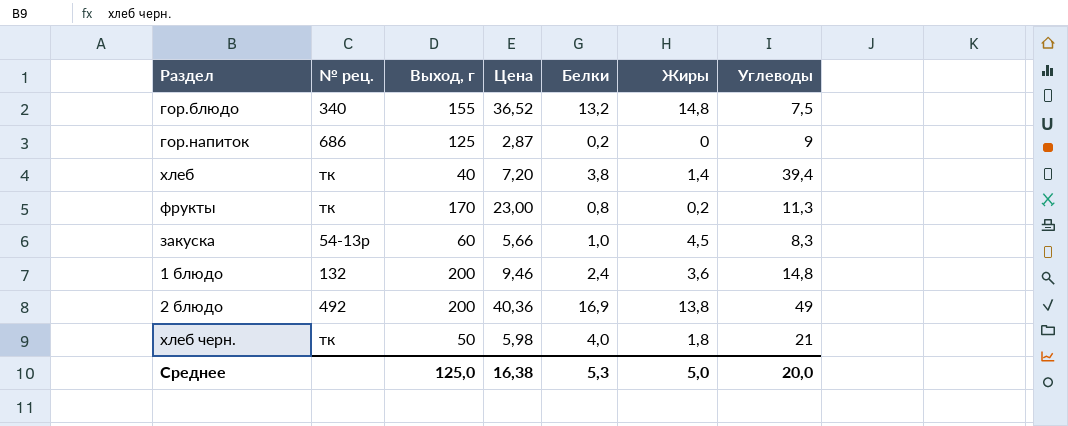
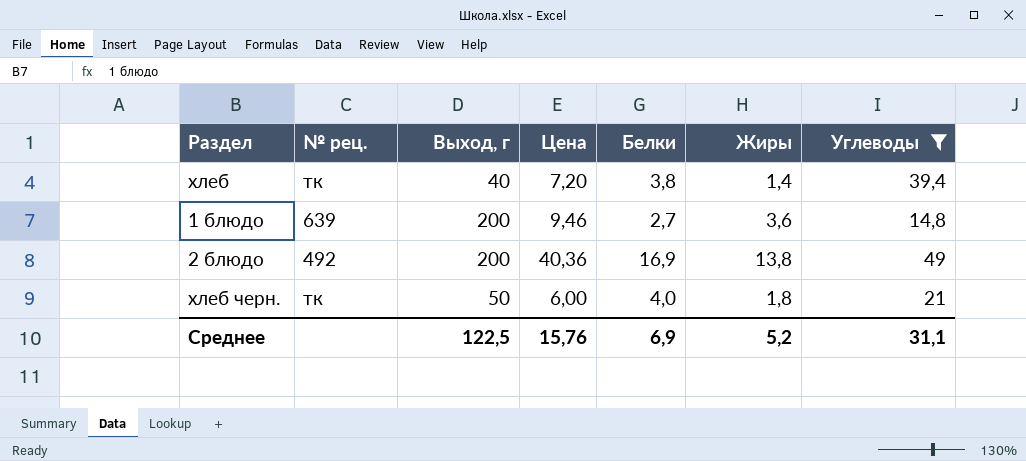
filter: none -> Углеводы >= 14,8
1 блюдо | № рец.: 132 -> 639
1 блюдо | Белки: 2,4 -> 2,7
хлеб черн. | Цена: 5,98 -> 6,00
Среднее | Выход, г: 125,0 -> 122,5
Среднее | Цена: 16,38 -> 15,76
Среднее | Белки: 5,3 -> 6,9
Среднее | Жиры: 5,0 -> 5,2
Среднее | Углеводы: 20,0 -> 31,1

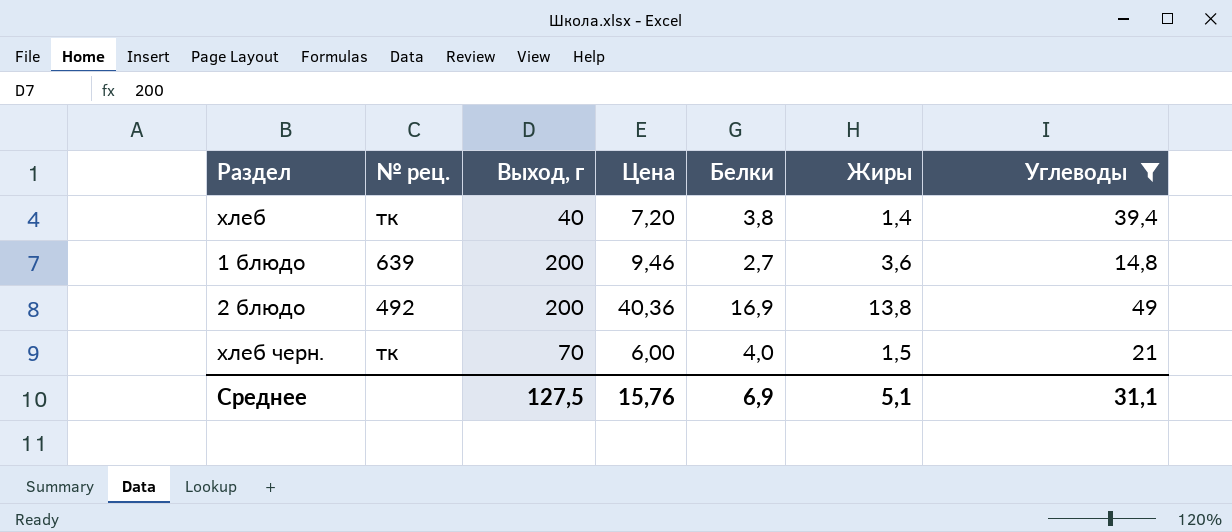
хлеб черн. | Выход, г: 50 -> 70
хлеб черн. | Жиры: 1,8 -> 1,5
Среднее | Выход, г: 122,5 -> 127,5
Среднее | Жиры: 5,2 -> 5,1

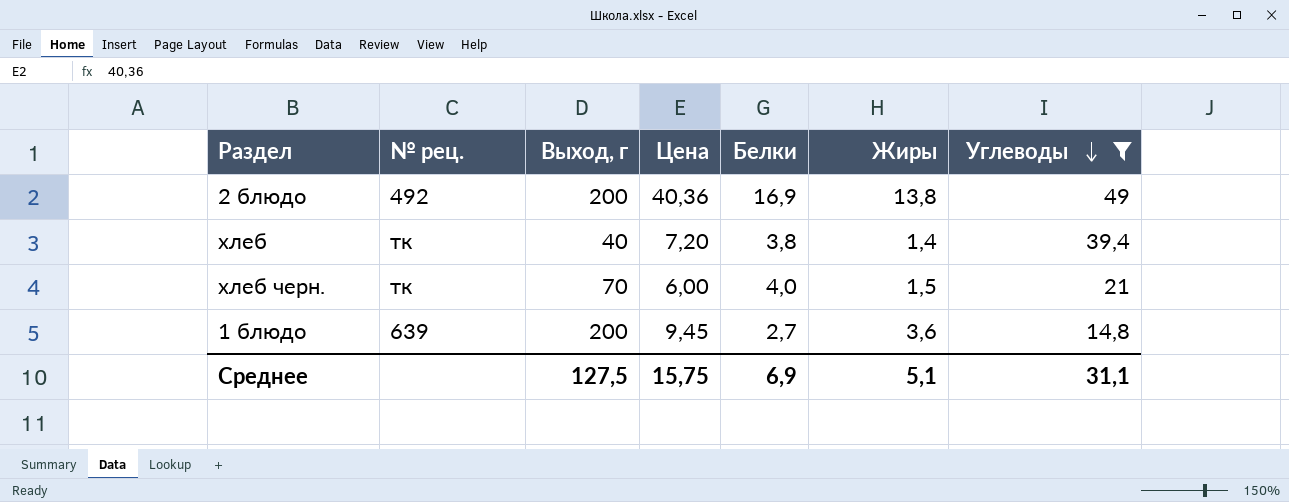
row order: none -> Углеводы descending
1 блюдо | Цена: 9,46 -> 9,45
Среднее | Цена: 15,76 -> 15,75

